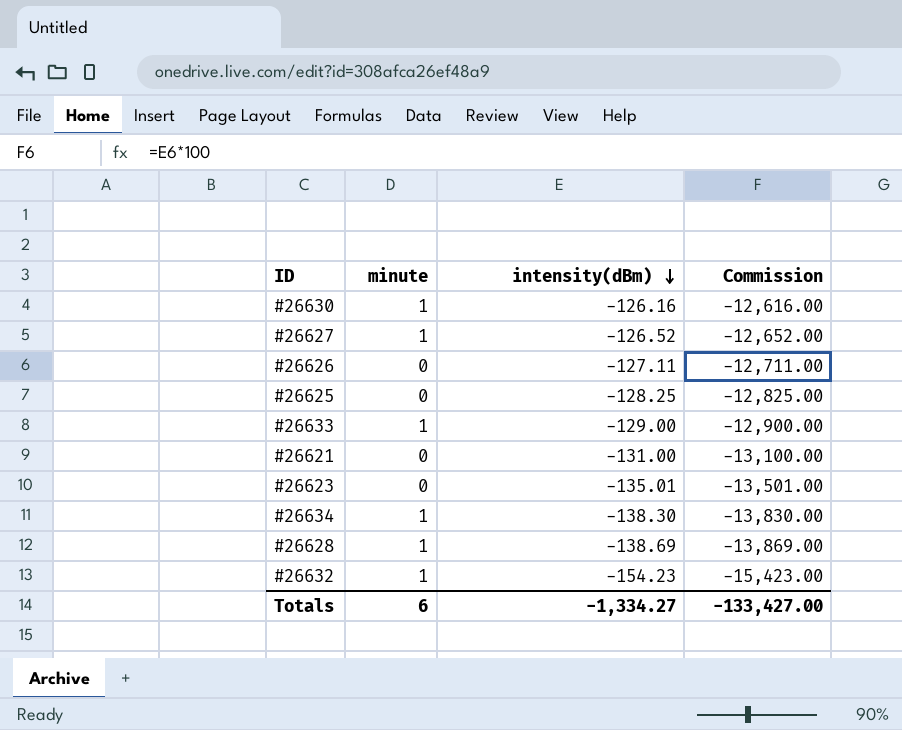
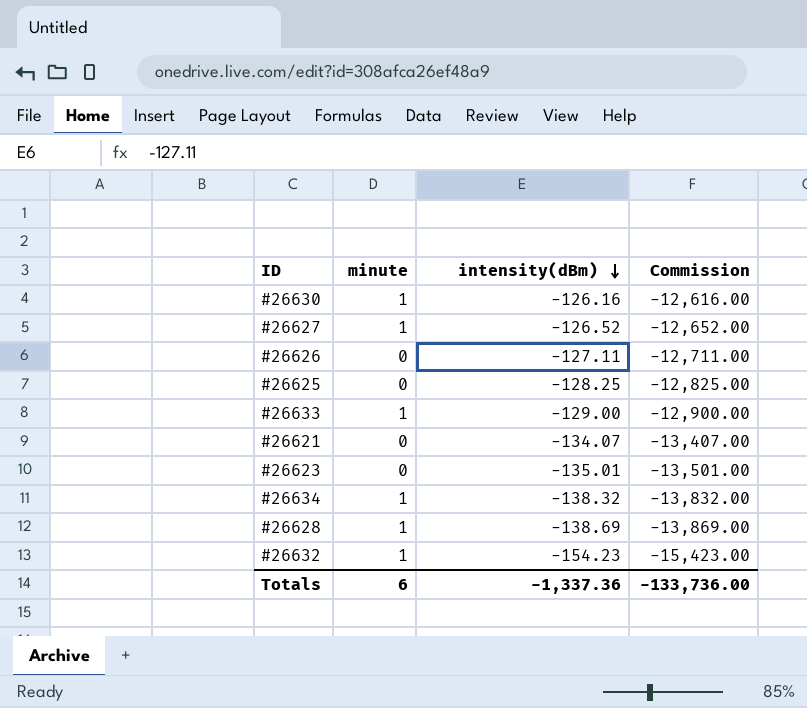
#26621 | intensity(dBm): -131.00 -> -134.07
#26621 | Commission: -13,100.00 -> -13,407.00
#26634 | intensity(dBm): -138.30 -> -138.32
#26634 | Commission: -13,830.00 -> -13,832.00
Totals | intensity(dBm): -1,334.27 -> -1,337.36
Totals | Commission: -133,427.00 -> -133,736.00

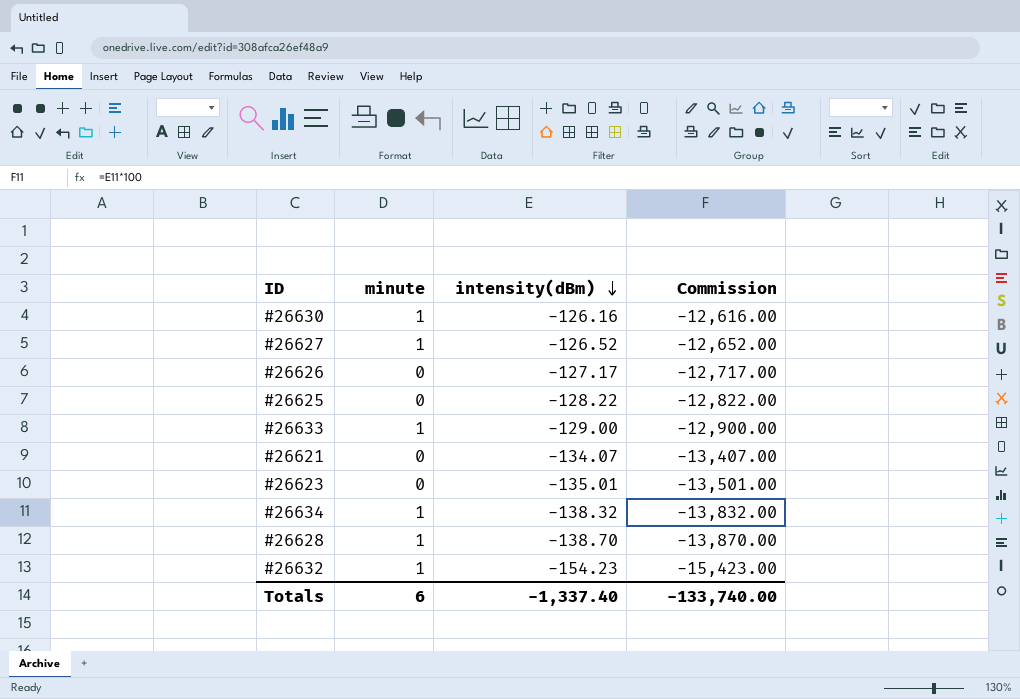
#26626 | intensity(dBm): -127.11 -> -127.17
#26626 | Commission: -12,711.00 -> -12,717.00
#26625 | intensity(dBm): -128.25 -> -128.22
#26625 | Commission: -12,825.00 -> -12,822.00
#26628 | intensity(dBm): -138.69 -> -138.70
#26628 | Commission: -13,869.00 -> -13,870.00
Totals | intensity(dBm): -1,337.36 -> -1,337.40
Totals | Commission: -133,736.00 -> -133,740.00

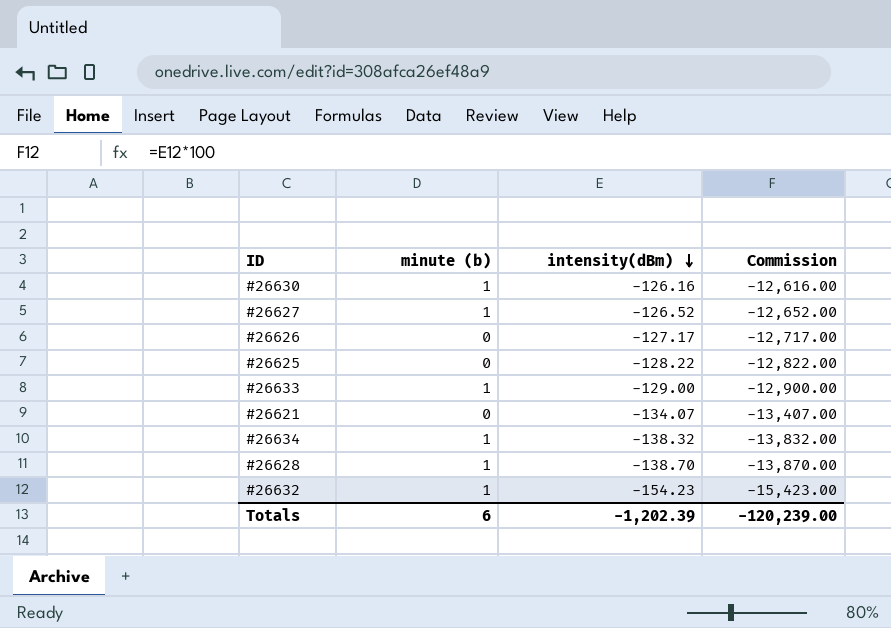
column name: minute -> minute (b)
row #26623: 0 | -135.01 | -13,501.00 -> none
Totals | intensity(dBm): -1,337.40 -> -1,202.39
Totals | Commission: -133,740.00 -> -120,239.00

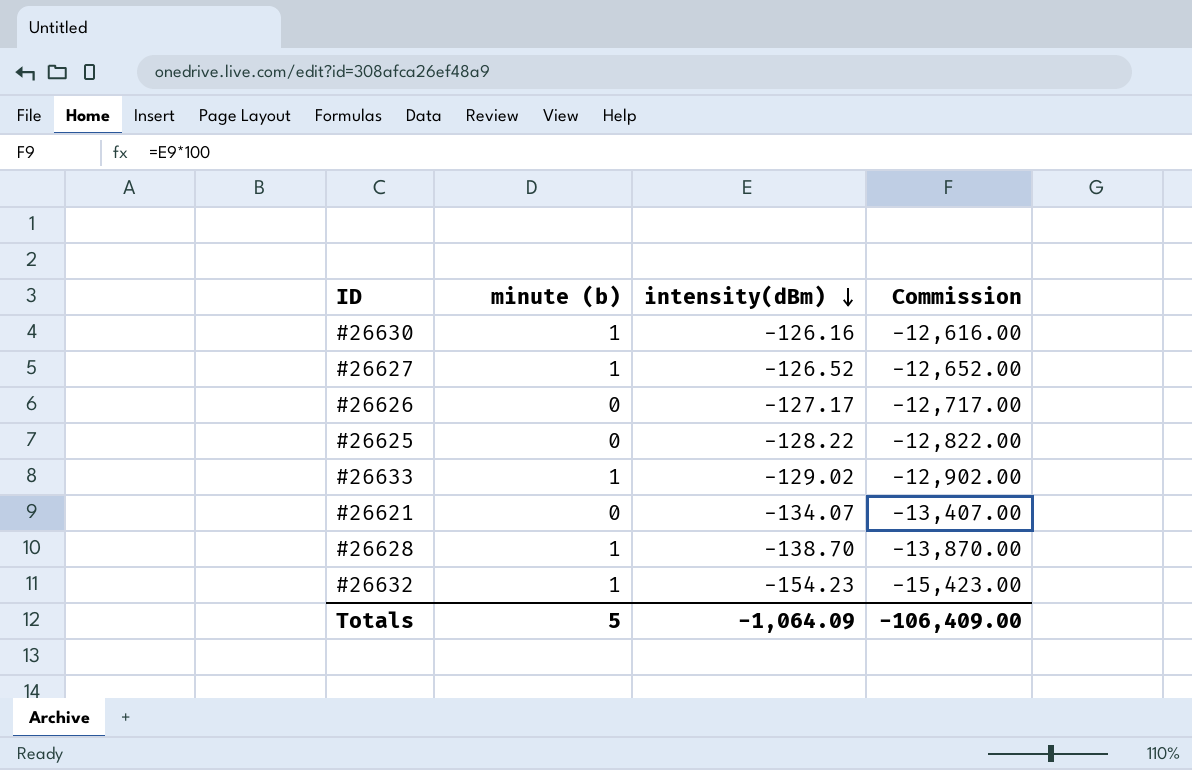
row #26634: 1 | -138.32 | -13,832.00 -> none
#26633 | intensity(dBm): -129.00 -> -129.02
#26633 | Commission: -12,900.00 -> -12,902.00
Totals | minute (b): 6 -> 5
Totals | intensity(dBm): -1,202.39 -> -1,064.09
Totals | Commission: -120,239.00 -> -106,409.00

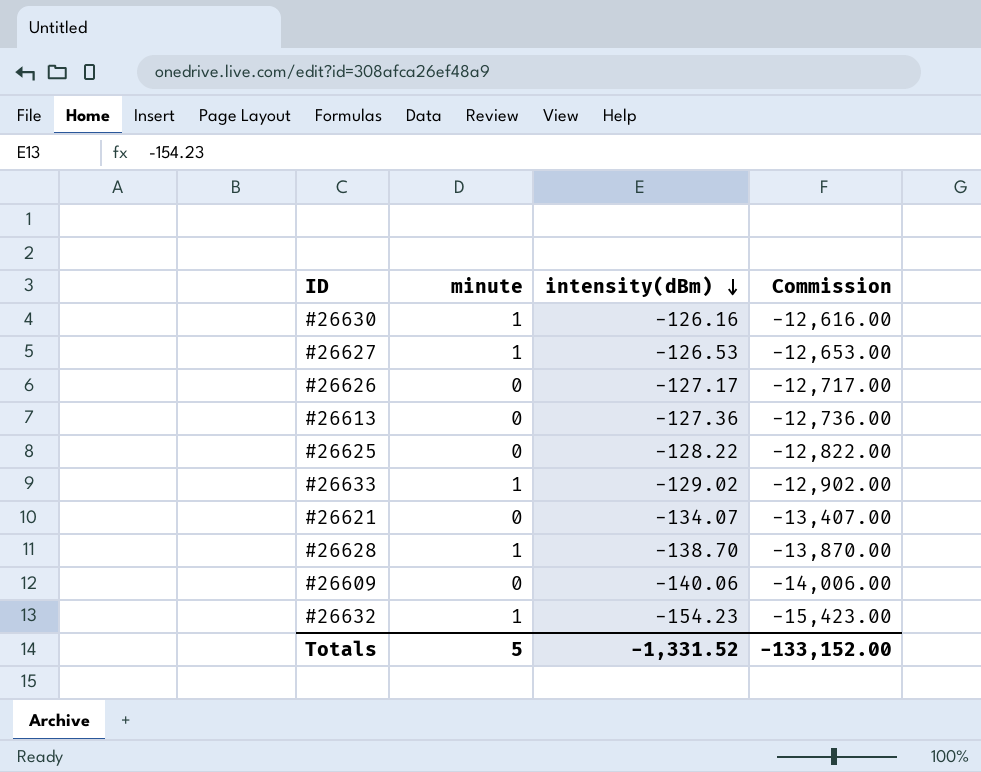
column name: minute (b) -> minute
#26627 | intensity(dBm): -126.52 -> -126.53
#26627 | Commission: -12,652.00 -> -12,653.00
row #26613: none -> 0 | -127.36 | -12,736.00
row #26609: none -> 0 | -140.06 | -14,006.00
Totals | intensity(dBm): -1,064.09 -> -1,331.52
Totals | Commission: -106,409.00 -> -133,152.00

